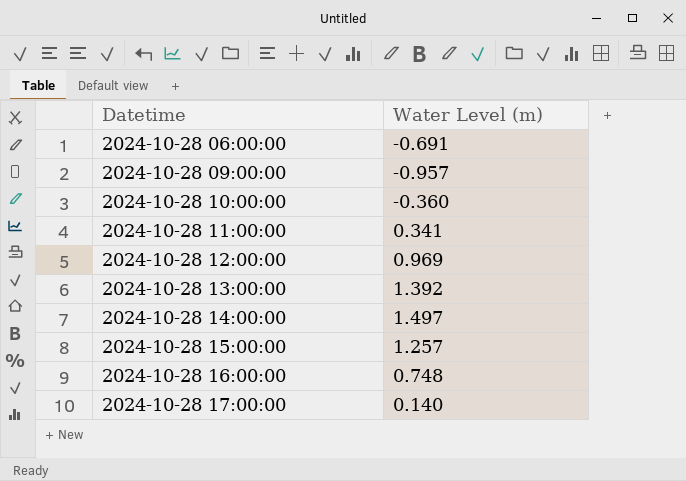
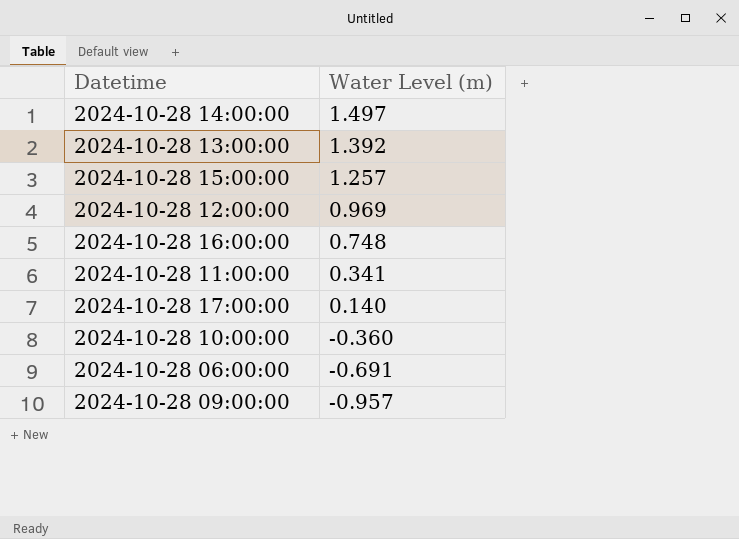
row order: Datetime ascending -> Water Level (m) descending

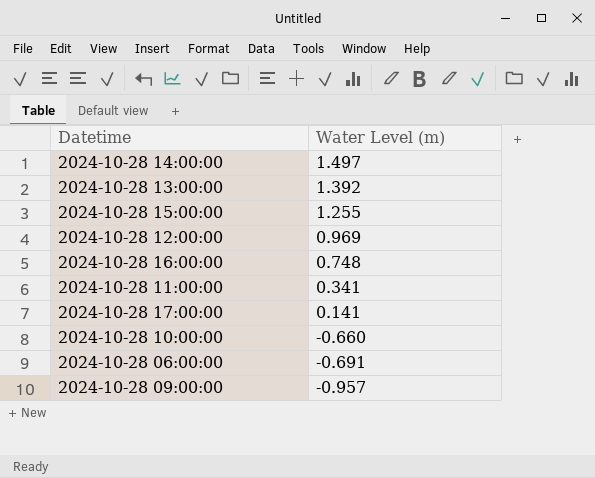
2024-10-28 15:00:00 | Water Level (m): 1.257 -> 1.255
2024-10-28 17:00:00 | Water Level (m): 0.140 -> 0.141
2024-10-28 10:00:00 | Water Level (m): -0.360 -> -0.660

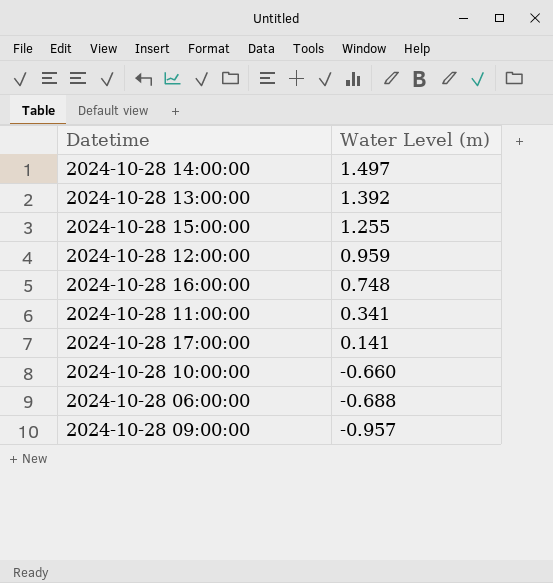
2024-10-28 12:00:00 | Water Level (m): 0.969 -> 0.959
2024-10-28 06:00:00 | Water Level (m): -0.691 -> -0.688

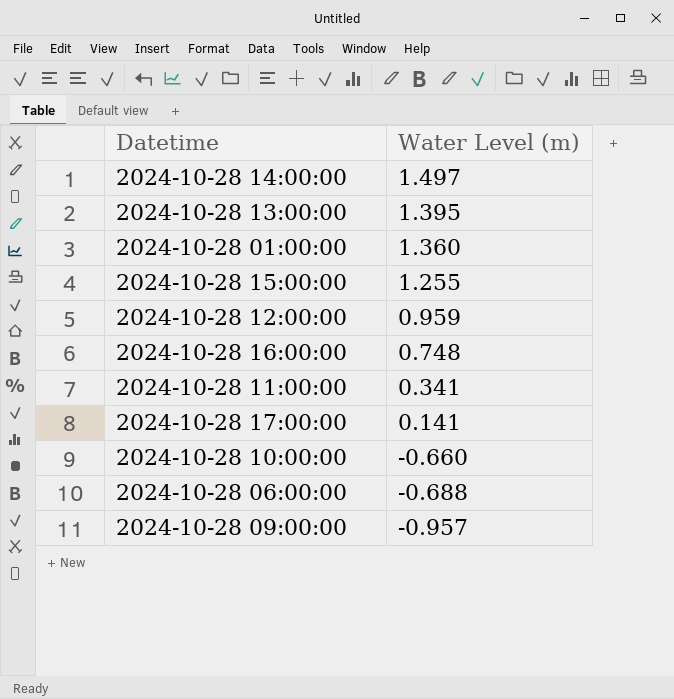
2024-10-28 13:00:00 | Water Level (m): 1.392 -> 1.395
row 2024-10-28 01:00:00: none -> 1.360

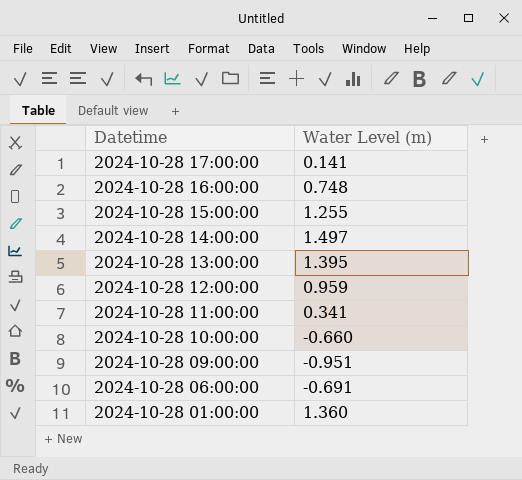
row order: Water Level (m) descending -> Datetime descending
2024-10-28 09:00:00 | Water Level (m): -0.957 -> -0.951
2024-10-28 06:00:00 | Water Level (m): -0.688 -> -0.691

